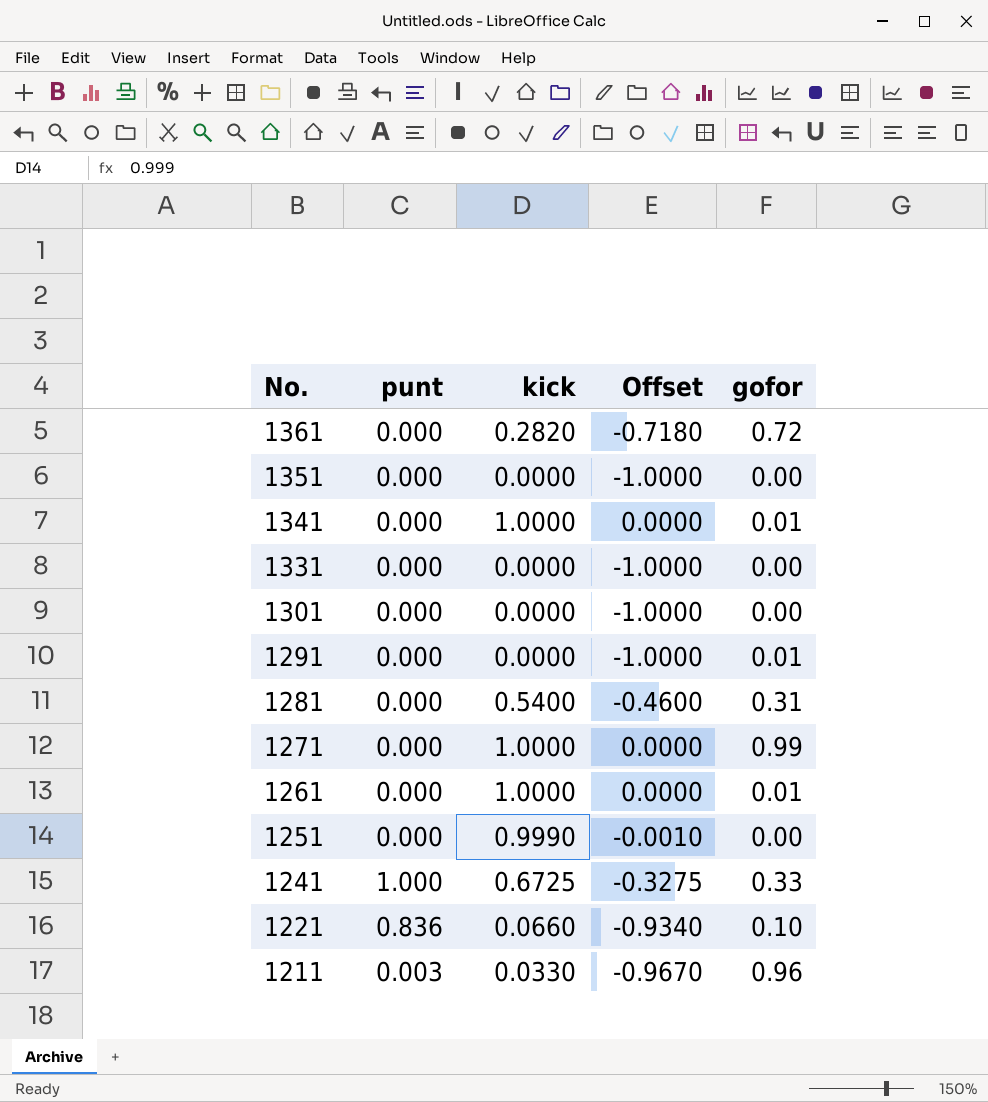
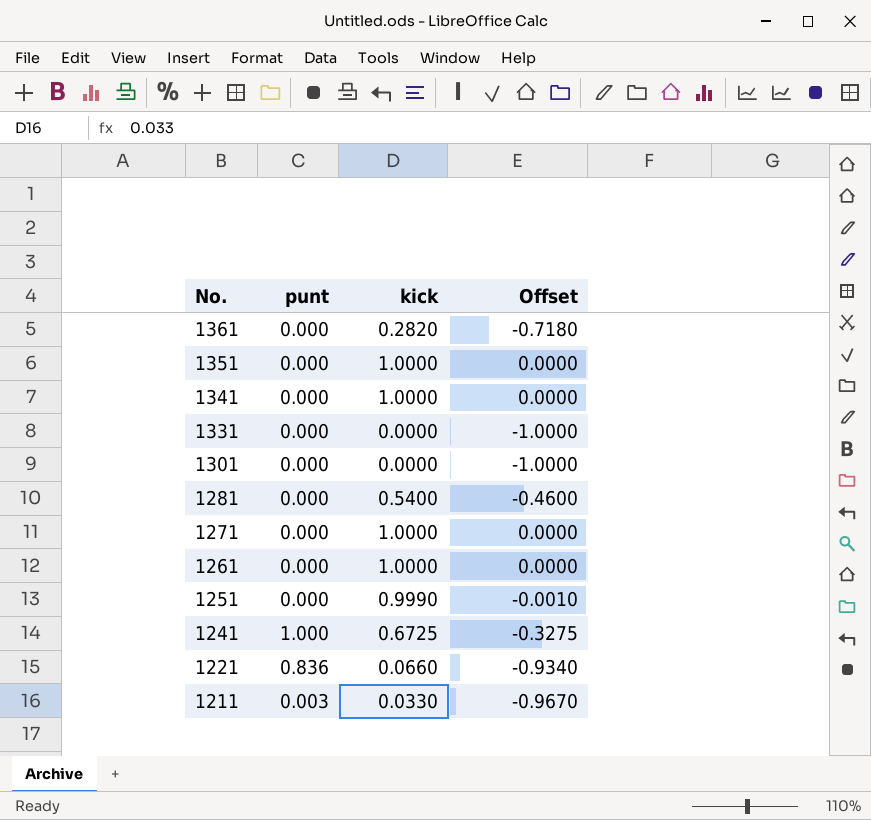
column gofor | position: 5 -> none
row 1291: 0.000 | 0.0000 | -1.0000 | 0.01 -> none
1351 | kick: 0.0000 -> 1.0000
1351 | Offset: -1.0000 -> 0.0000

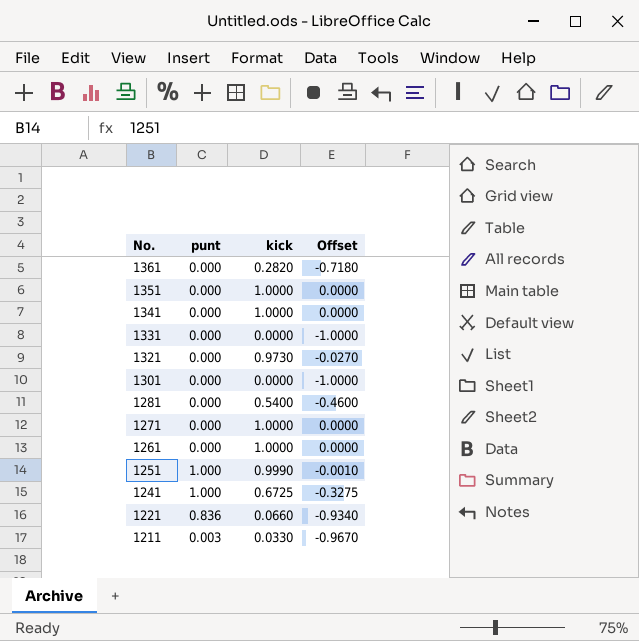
row 1321: none -> 0.000 | 0.9730 | -0.0270
1251 | punt: 0.000 -> 1.000

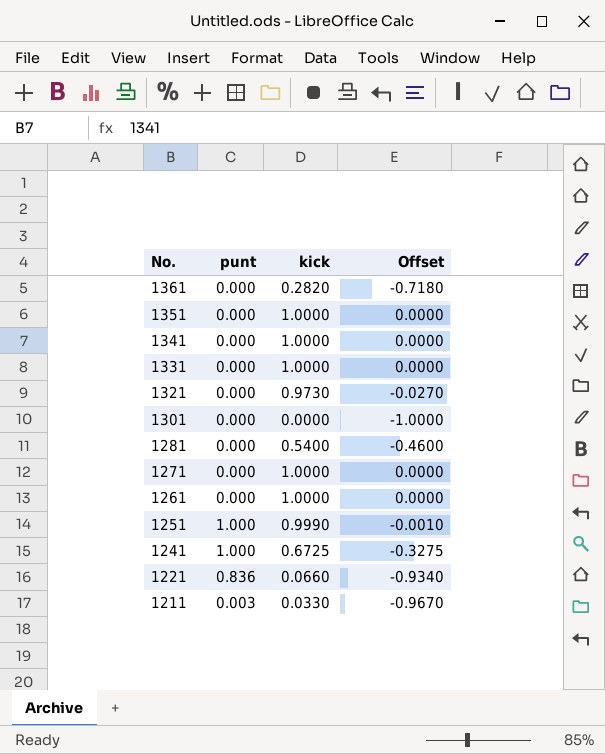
1331 | kick: 0.0000 -> 1.0000
1331 | Offset: -1.0000 -> 0.0000

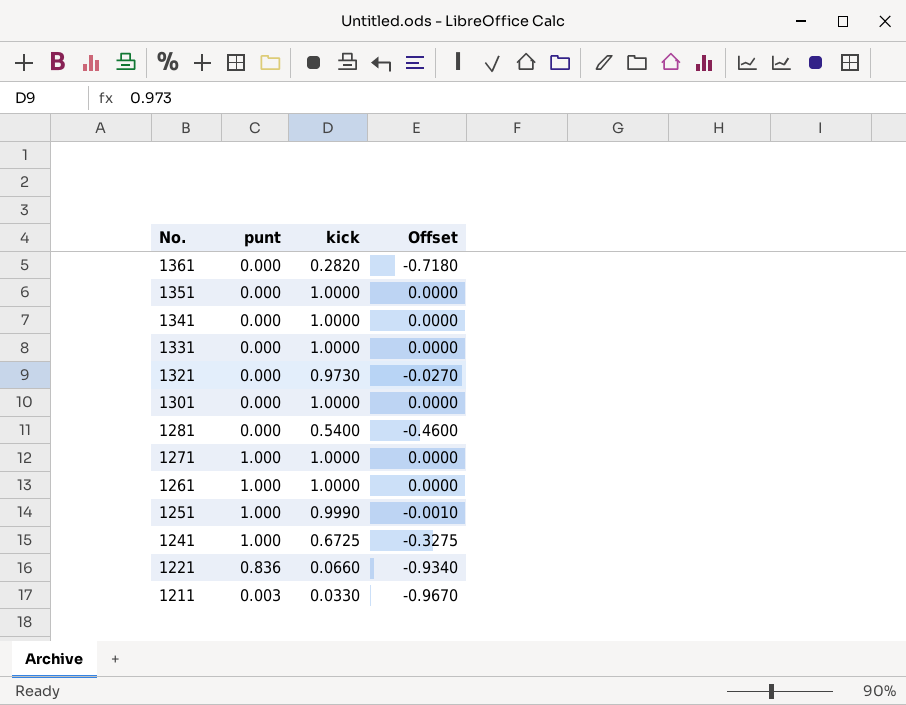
1301 | kick: 0.0000 -> 1.0000
1301 | Offset: -1.0000 -> 0.0000
1271 | punt: 0.000 -> 1.000
1261 | punt: 0.000 -> 1.000

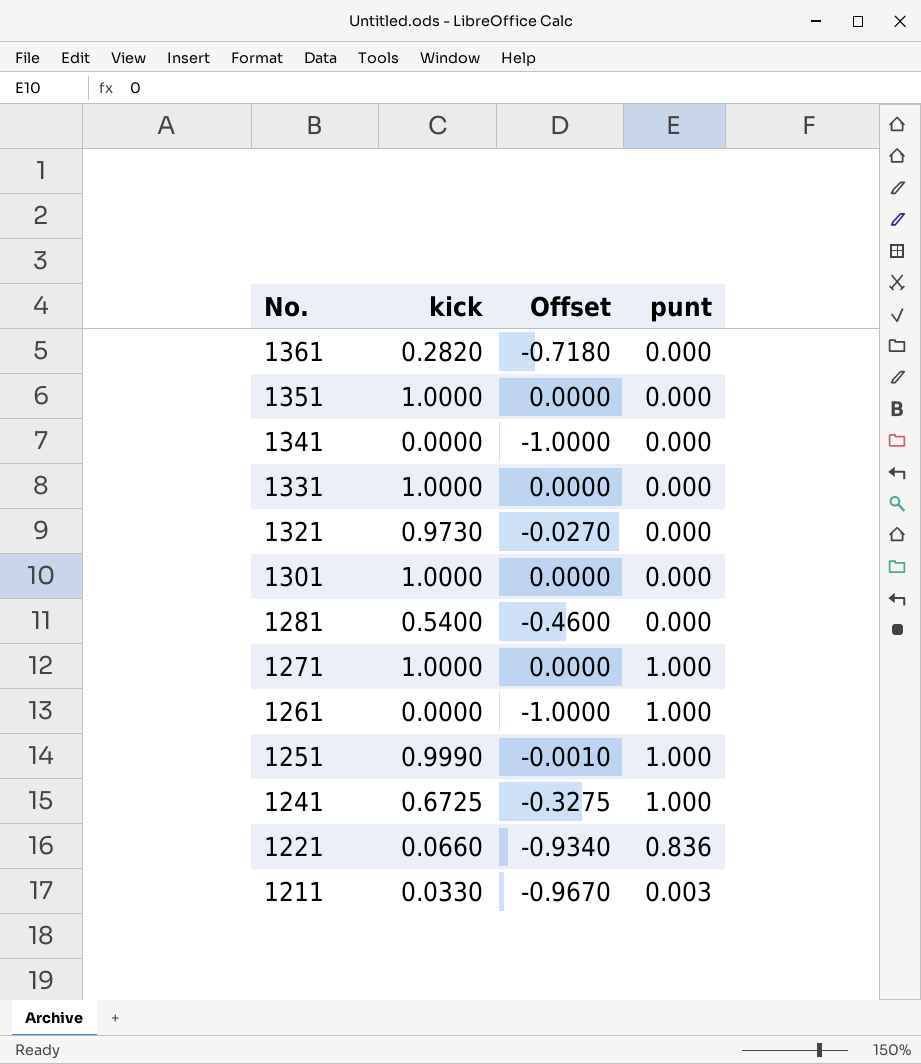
column punt | position: 2 -> 4
1341 | kick: 1.0000 -> 0.0000
1341 | Offset: 0.0000 -> -1.0000
1261 | kick: 1.0000 -> 0.0000
1261 | Offset: 0.0000 -> -1.0000

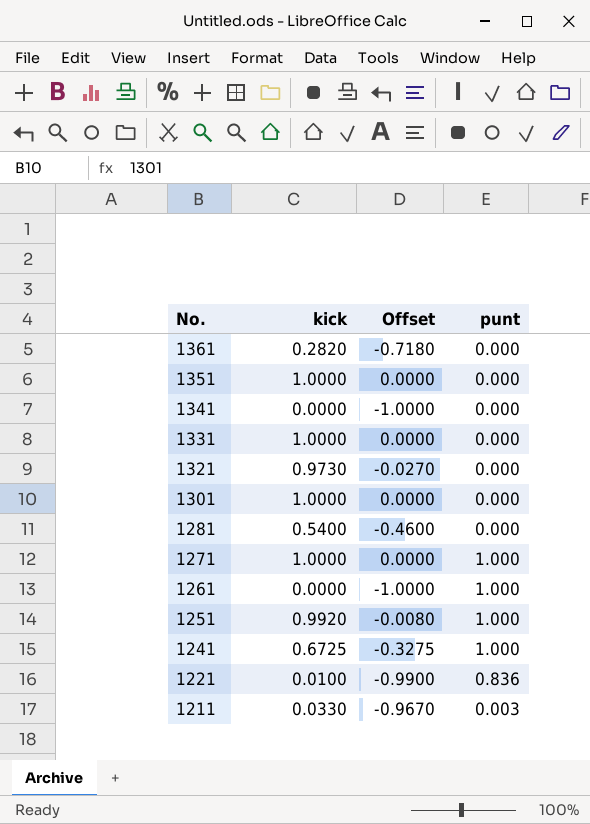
1251 | kick: 0.9990 -> 0.9920
1251 | Offset: -0.0010 -> -0.0080
1221 | kick: 0.0660 -> 0.0100
1221 | Offset: -0.9340 -> -0.9900

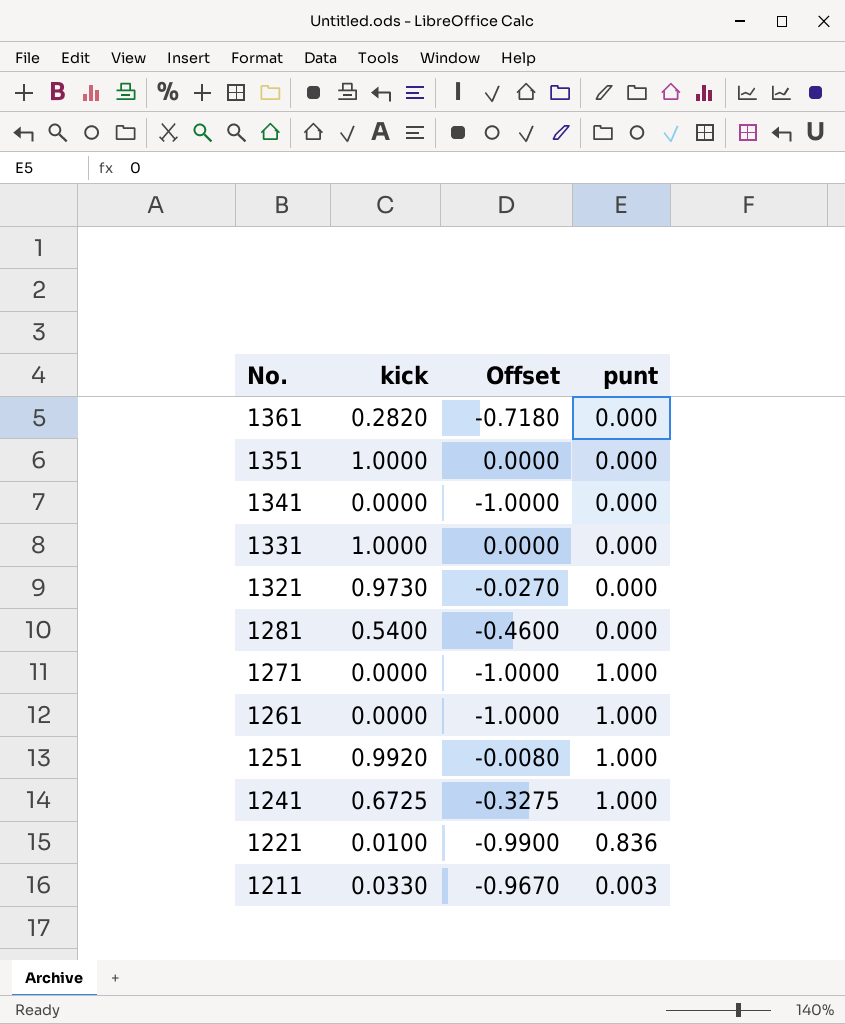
row 1301: 1.0000 | 0.0000 | 0.000 -> none
1271 | kick: 1.0000 -> 0.0000
1271 | Offset: 0.0000 -> -1.0000

